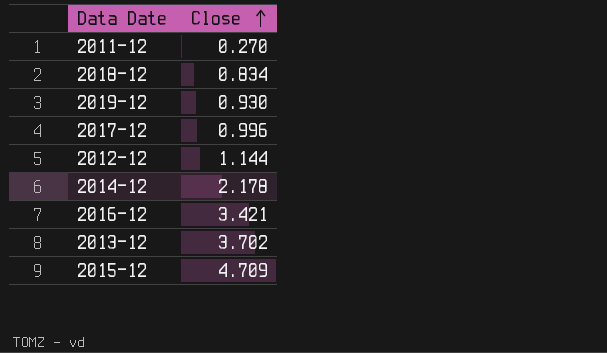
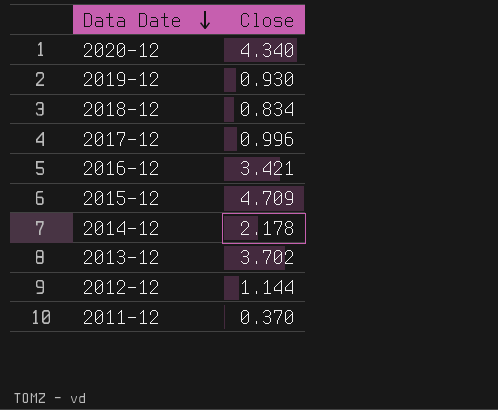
row order: Close ascending -> Data Date descending
row 2020-12: none -> 4.340
2011-12 | Close: 0.270 -> 0.370

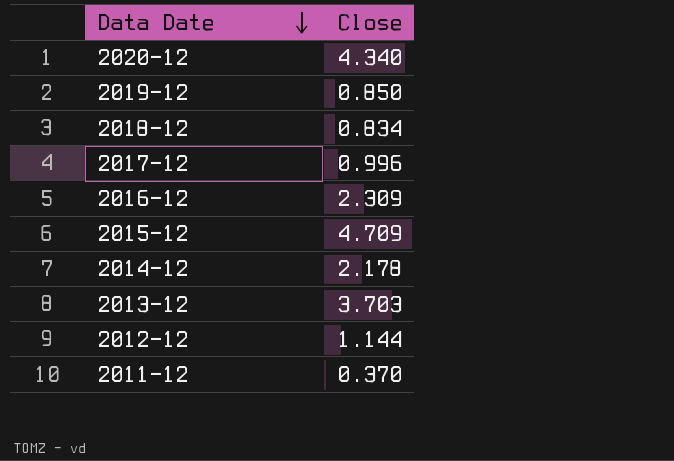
2019-12 | Close: 0.930 -> 0.850
2016-12 | Close: 3.421 -> 2.309
2013-12 | Close: 3.702 -> 3.703

